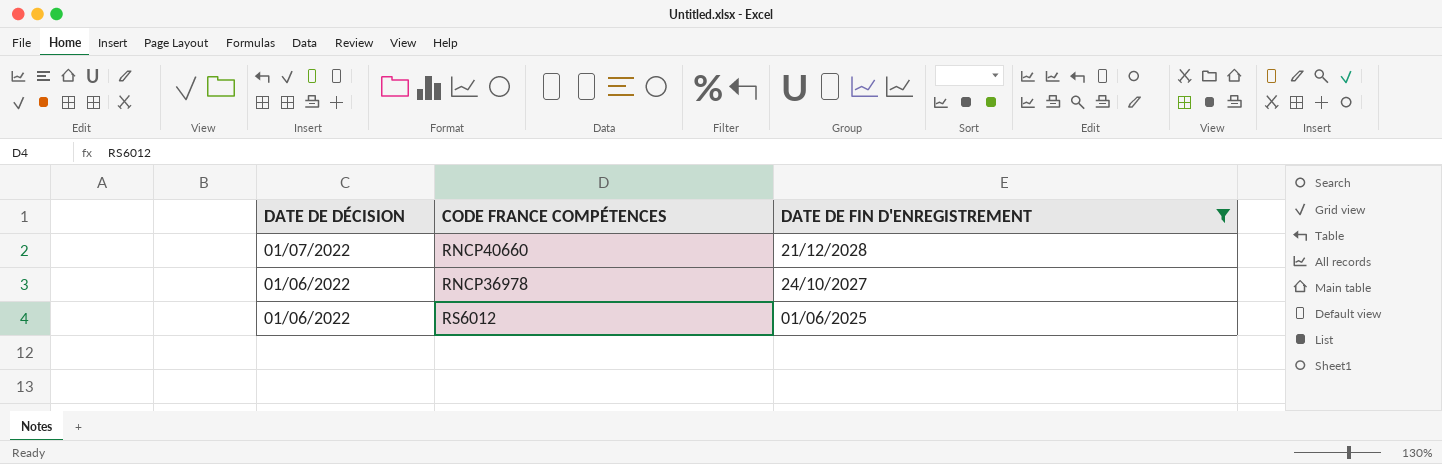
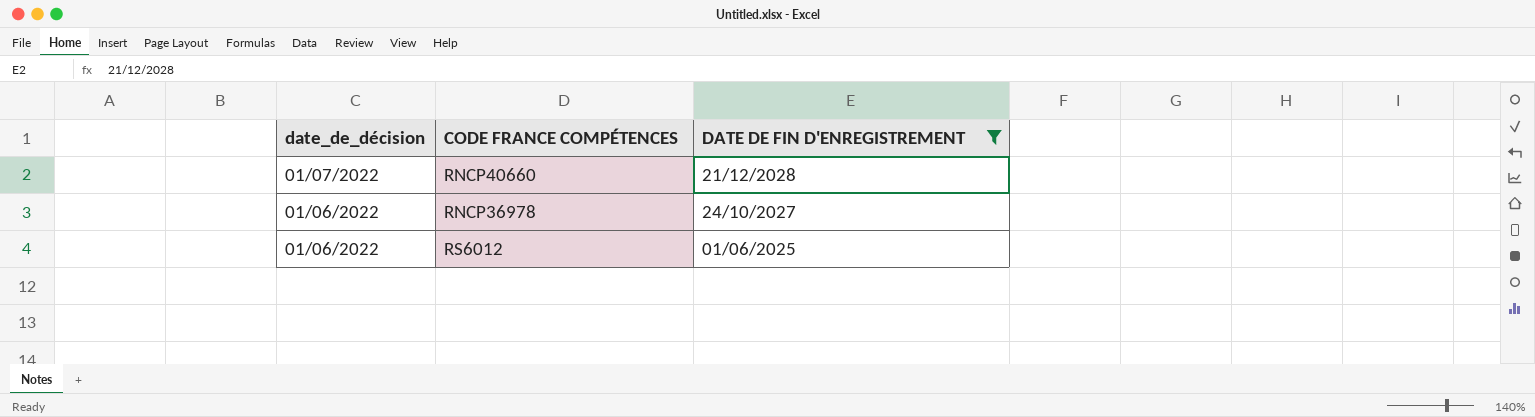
column name: DATE DE DÉCISION -> date_de_décision

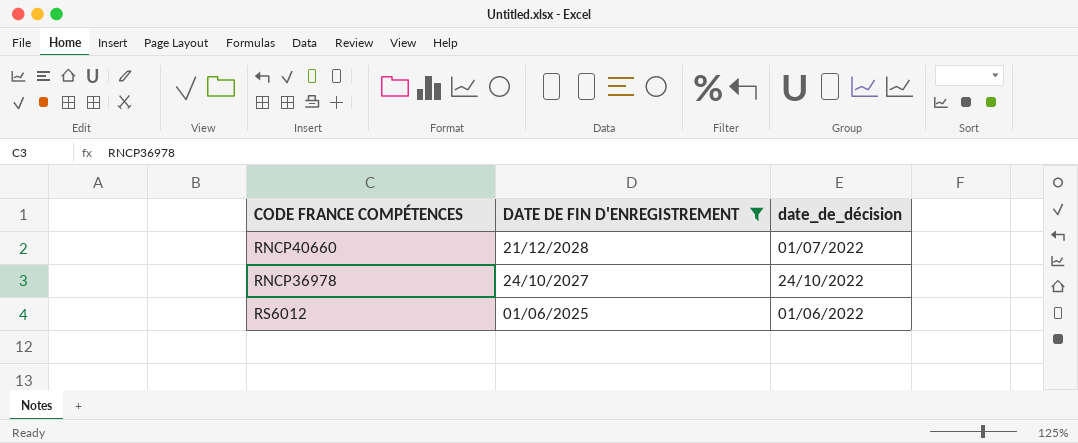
column date_de_décision | position: 1 -> 3
RNCP36978 | date_de_décision: 01/06/2022 -> 24/10/2022

